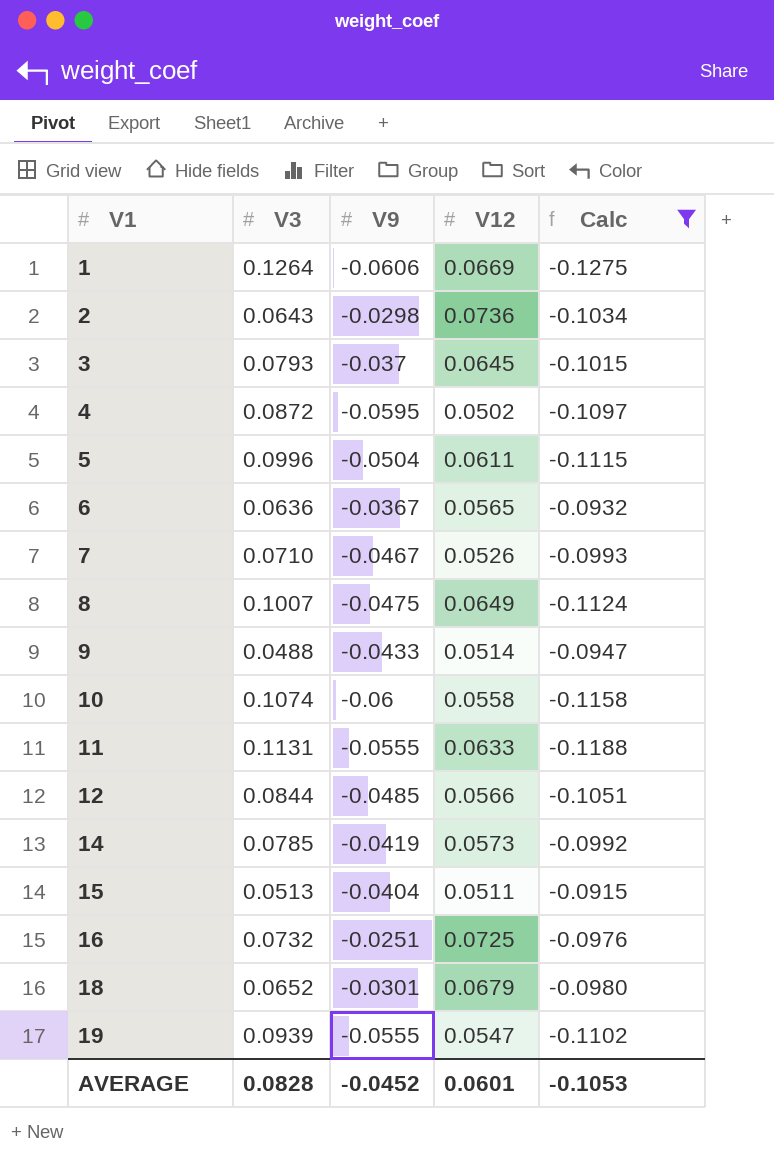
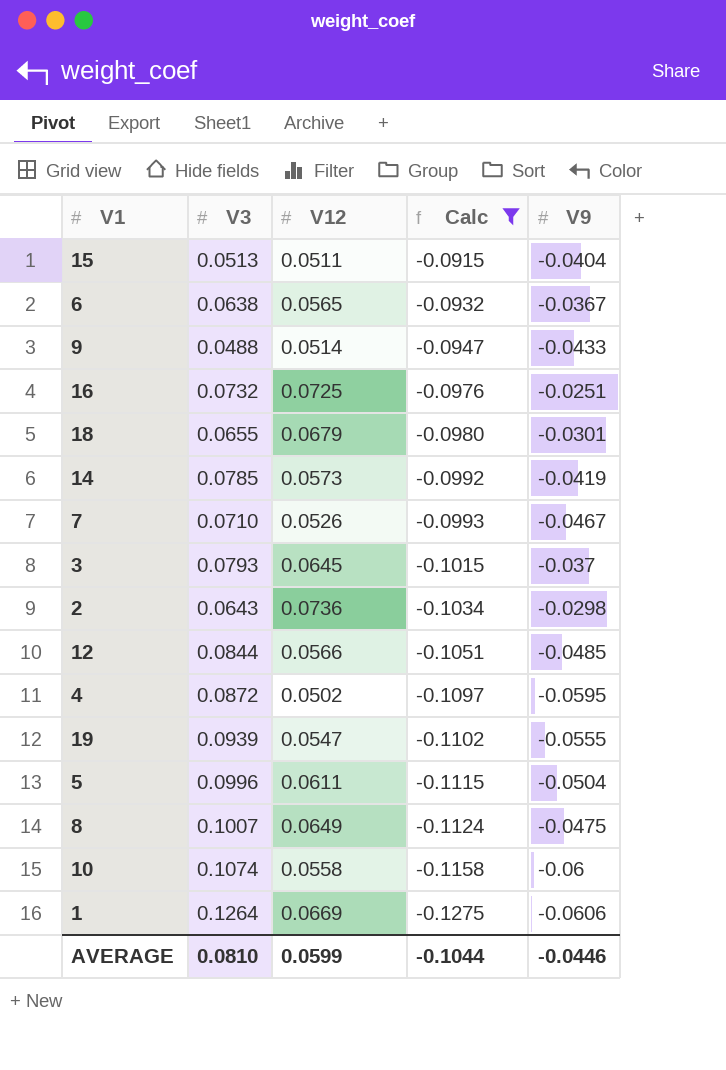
row order: V1 ascending -> Calc descending
column V9 | position: 3 -> 5
row 11: 0.1131 | -0.0555 | 0.0633 | -0.1188 -> none
6 | V3: 0.0636 -> 0.0638
18 | V3: 0.0652 -> 0.0655
AVERAGE | V3: 0.0828 -> 0.0810
AVERAGE | V12: 0.0601 -> 0.0599
AVERAGE | Calc: -0.1053 -> -0.1044
AVERAGE | V9: -0.0452 -> -0.0446

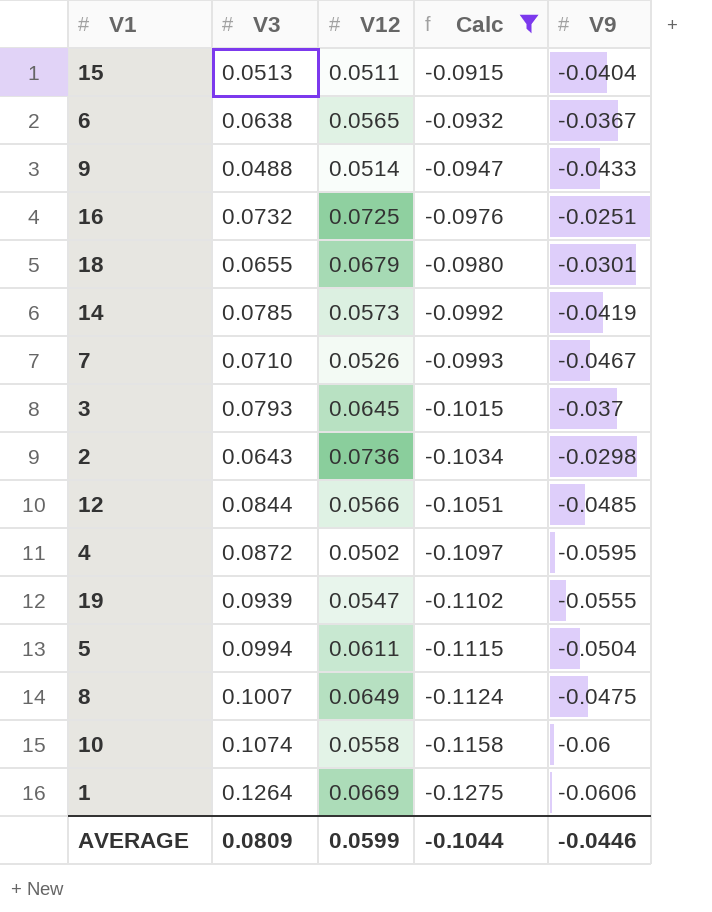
5 | V3: 0.0996 -> 0.0994
AVERAGE | V3: 0.0810 -> 0.0809

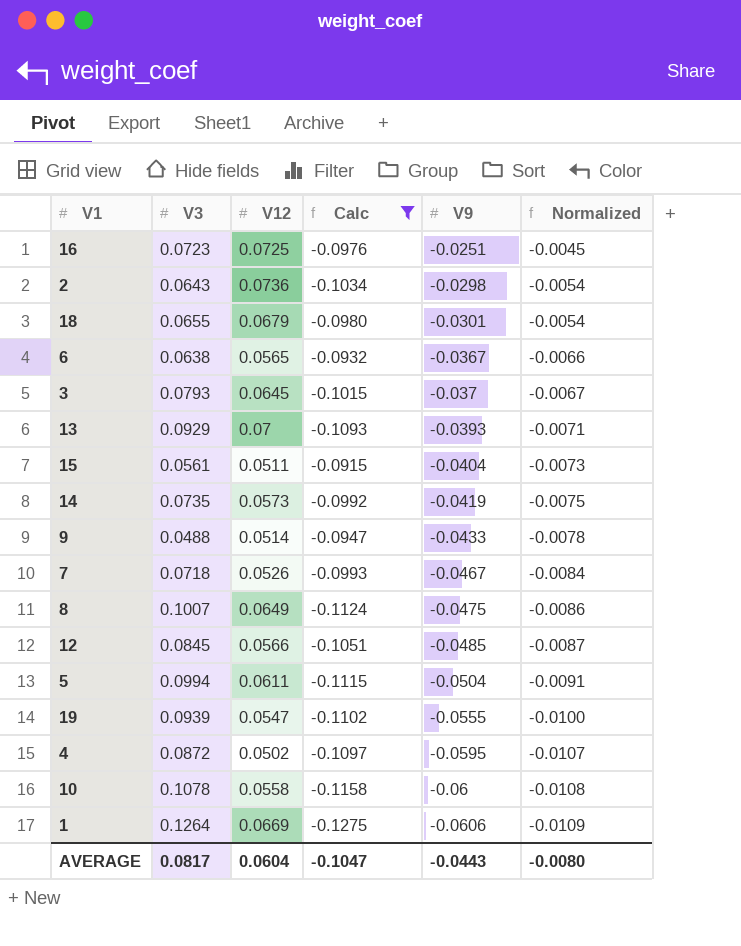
row order: Calc descending -> V9 descending
column Normalized | formula: none -> [V9] * 0.18
16 | V3: 0.0732 -> 0.0723
row 13: none -> 0.0929 | 0.07 | -0.1093 | -0.0393 | -0.0071
15 | V3: 0.0513 -> 0.0561
14 | V3: 0.0785 -> 0.0735
7 | V3: 0.0710 -> 0.0718
12 | V3: 0.0844 -> 0.0845
10 | V3: 0.1074 -> 0.1078
AVERAGE | V3: 0.0809 -> 0.0817
AVERAGE | V12: 0.0599 -> 0.0604
AVERAGE | Calc: -0.1044 -> -0.1047
AVERAGE | V9: -0.0446 -> -0.0443

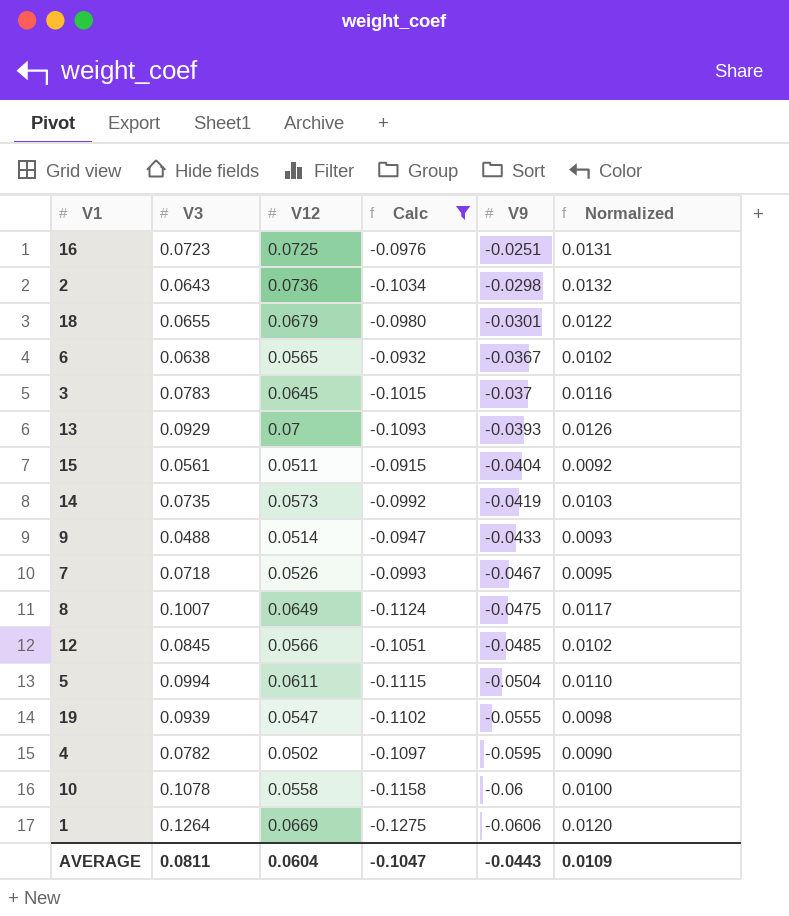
column Normalized | formula: [V9] * 0.18 -> [V12] * 0.18
3 | V3: 0.0793 -> 0.0783
4 | V3: 0.0872 -> 0.0782
AVERAGE | V3: 0.0817 -> 0.0811
AVERAGE | Normalized: -0.0080 -> 0.0109

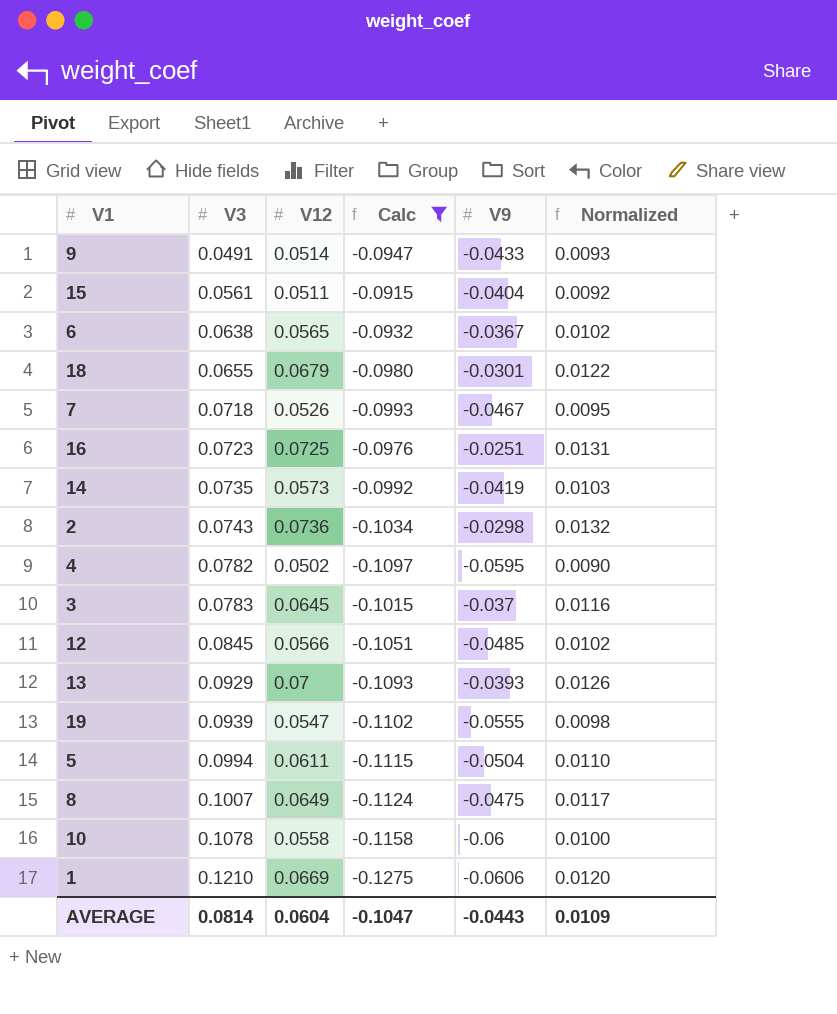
row order: V9 descending -> V3 ascending
9 | V3: 0.0488 -> 0.0491
2 | V3: 0.0643 -> 0.0743
1 | V3: 0.1264 -> 0.1210
AVERAGE | V3: 0.0811 -> 0.0814

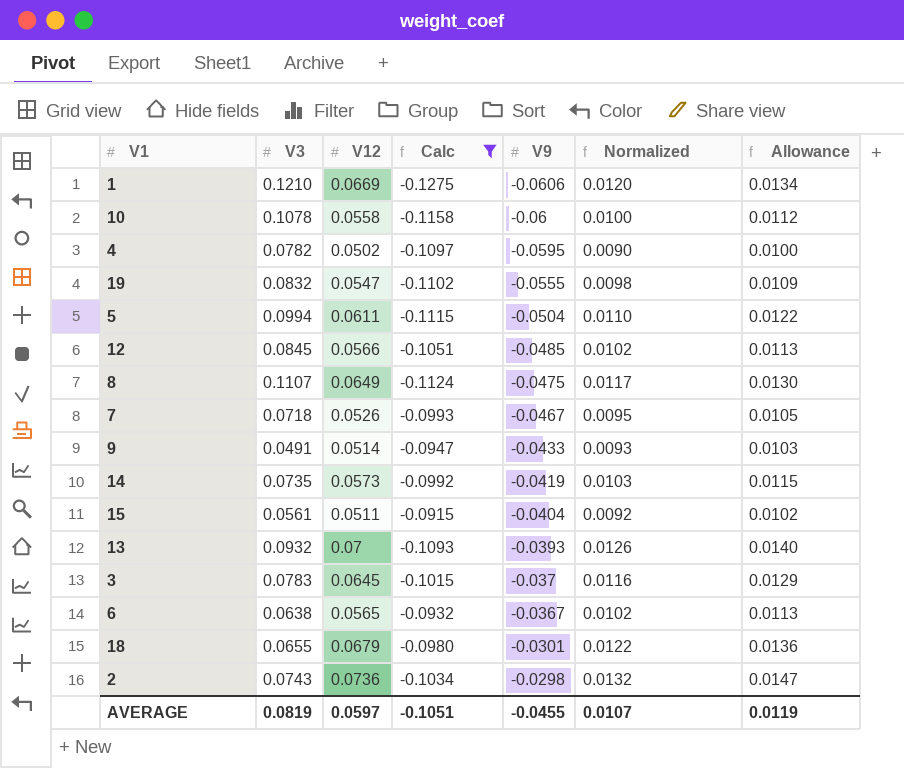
row order: V3 ascending -> V9 ascending
column Allowance | formula: none -> [V12] * 0.2
row 16: 0.0723 | 0.0725 | -0.0976 | -0.0251 | 0.0131 -> none
19 | V3: 0.0939 -> 0.0832
8 | V3: 0.1007 -> 0.1107
13 | V3: 0.0929 -> 0.0932
AVERAGE | V3: 0.0814 -> 0.0819
AVERAGE | V12: 0.0604 -> 0.0597
AVERAGE | Calc: -0.1047 -> -0.1051
AVERAGE | V9: -0.0443 -> -0.0455
AVERAGE | Normalized: 0.0109 -> 0.0107

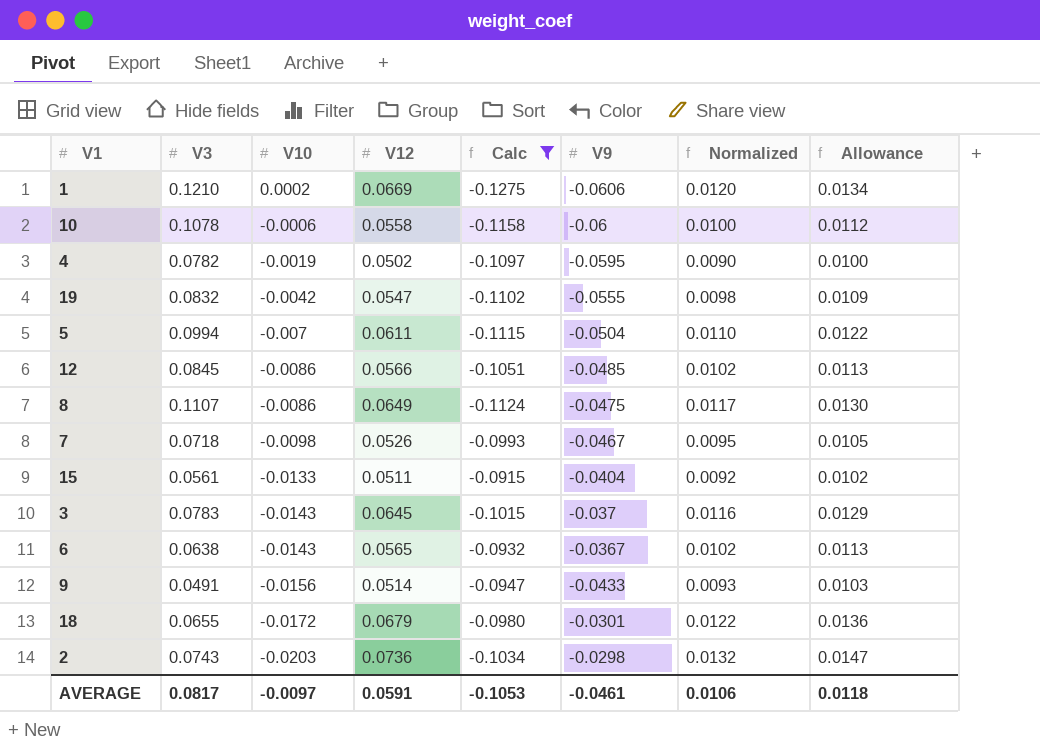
row order: V9 ascending -> V10 descending
column V10 | position: none -> 3
row 14: 0.0735 | 0.0573 | -0.0992 | -0.0419 | 0.0103 | 0.0115 -> none
row 13: 0.0932 | 0.07 | -0.1093 | -0.0393 | 0.0126 | 0.0140 -> none
AVERAGE | V3: 0.0819 -> 0.0817
AVERAGE | V12: 0.0597 -> 0.0591
AVERAGE | Calc: -0.1051 -> -0.1053
AVERAGE | V9: -0.0455 -> -0.0461
AVERAGE | Normalized: 0.0107 -> 0.0106
AVERAGE | Allowance: 0.0119 -> 0.0118

